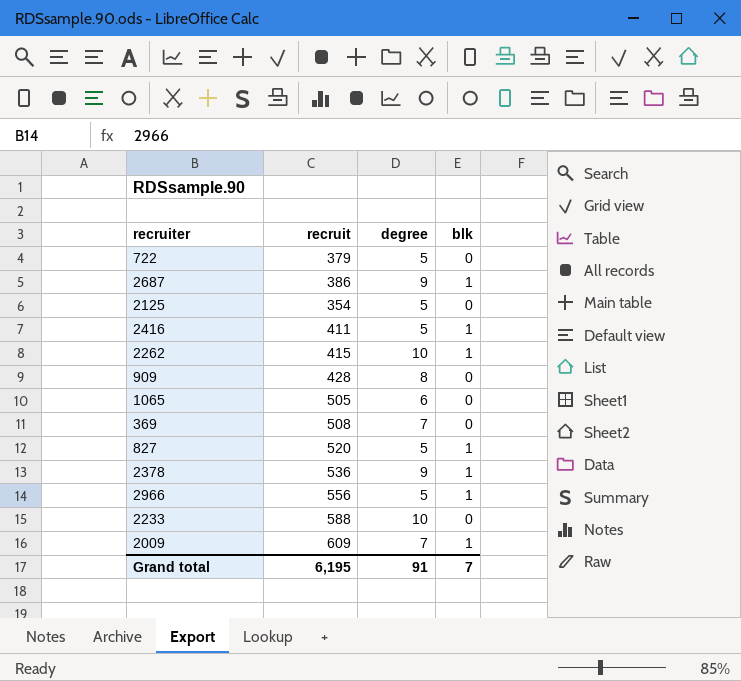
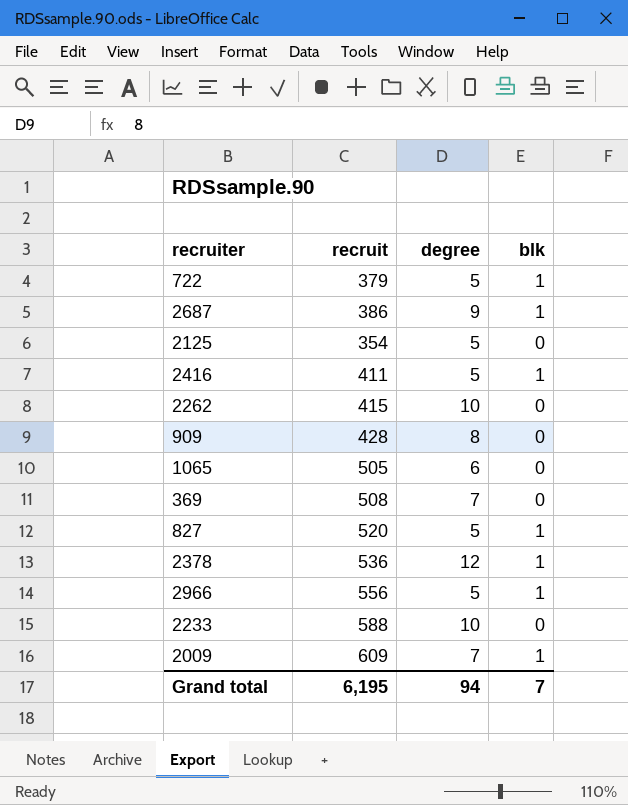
722 | blk: 0 -> 1
2262 | blk: 1 -> 0
2378 | degree: 9 -> 12
Grand total | degree: 91 -> 94

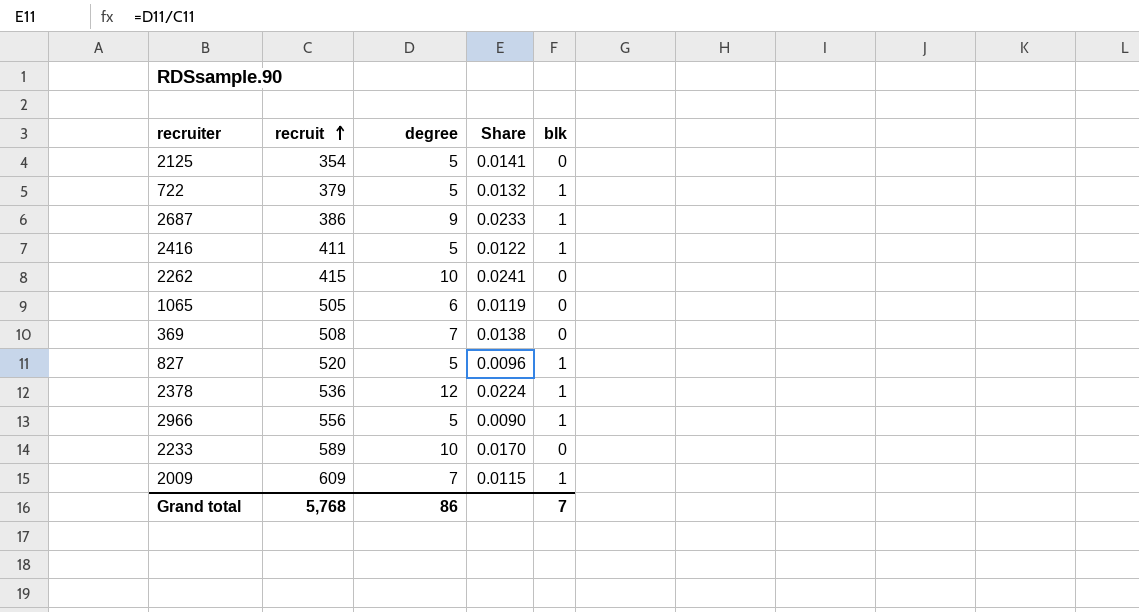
row order: none -> recruit ascending
column Share | formula: none -> [degree] / [recruit]
row 909: 428 | 8 | 0 -> none
2233 | recruit: 588 -> 589
Grand total | recruit: 6,195 -> 5,768
Grand total | degree: 94 -> 86

